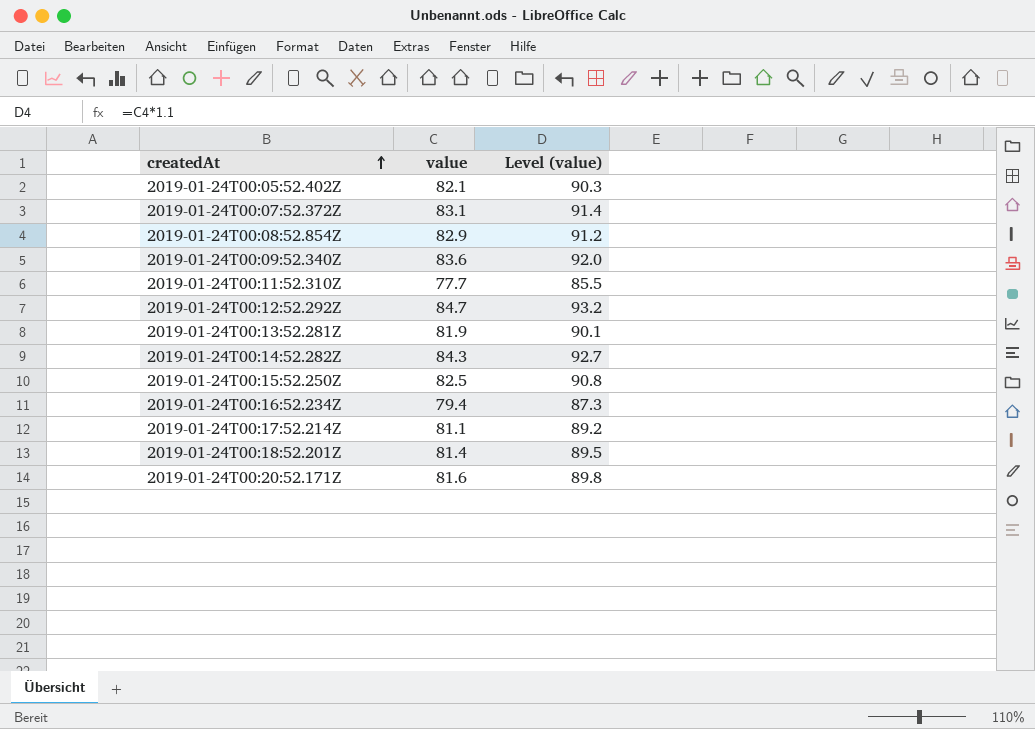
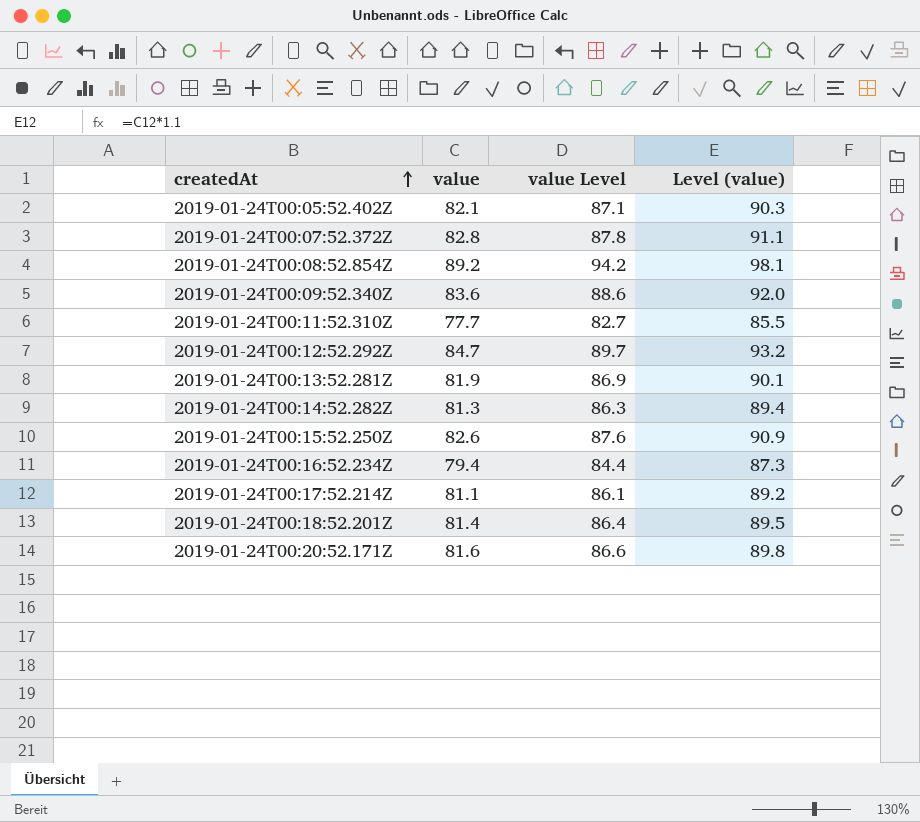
column value Level | formula: none -> [value] + 5
2019-01-24T00:07:52.372Z | value: 83.1 -> 82.8
2019-01-24T00:07:52.372Z | Level (value): 91.4 -> 91.1
2019-01-24T00:08:52.854Z | value: 82.9 -> 89.2
2019-01-24T00:08:52.854Z | Level (value): 91.2 -> 98.1
2019-01-24T00:14:52.282Z | value: 84.3 -> 81.3
2019-01-24T00:14:52.282Z | Level (value): 92.7 -> 89.4
2019-01-24T00:15:52.250Z | value: 82.5 -> 82.6
2019-01-24T00:15:52.250Z | Level (value): 90.8 -> 90.9

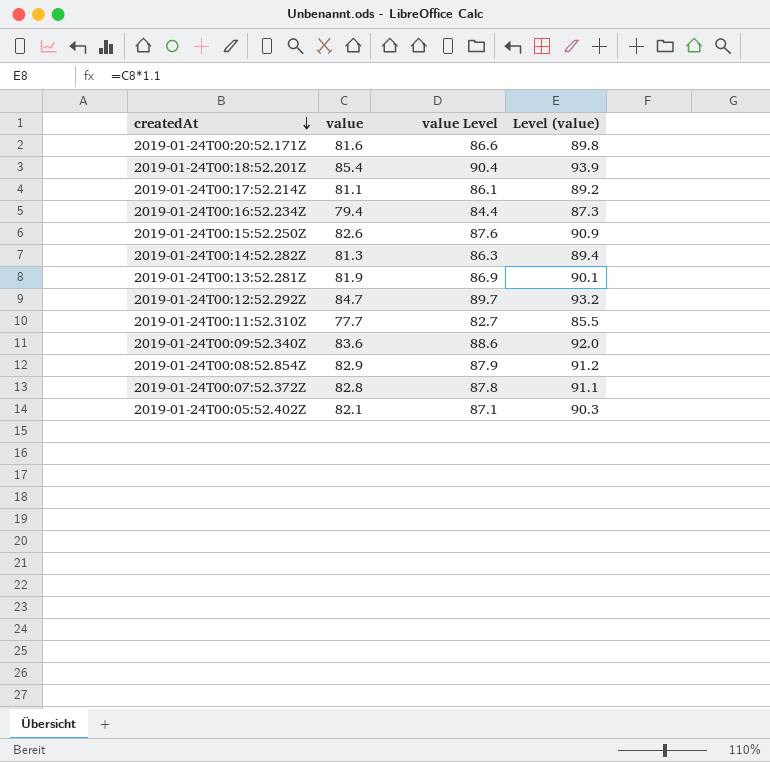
row order: createdAt ascending -> createdAt descending
2019-01-24T00:18:52.201Z | value: 81.4 -> 85.4
2019-01-24T00:18:52.201Z | value Level: 86.4 -> 90.4
2019-01-24T00:18:52.201Z | Level (value): 89.5 -> 93.9
2019-01-24T00:08:52.854Z | value: 89.2 -> 82.9
2019-01-24T00:08:52.854Z | value Level: 94.2 -> 87.9
2019-01-24T00:08:52.854Z | Level (value): 98.1 -> 91.2

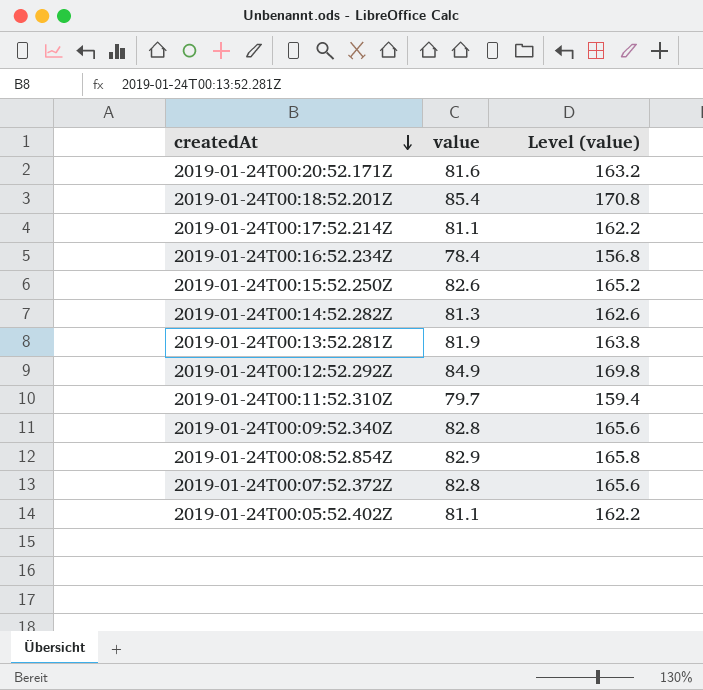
column value Level | formula: [value] + 5 -> none
column Level (value) | formula: [value] * 1.1 -> [value] * 2
2019-01-24T00:16:52.234Z | value: 79.4 -> 78.4
2019-01-24T00:12:52.292Z | value: 84.7 -> 84.9
2019-01-24T00:11:52.310Z | value: 77.7 -> 79.7
2019-01-24T00:09:52.340Z | value: 83.6 -> 82.8
2019-01-24T00:05:52.402Z | value: 82.1 -> 81.1

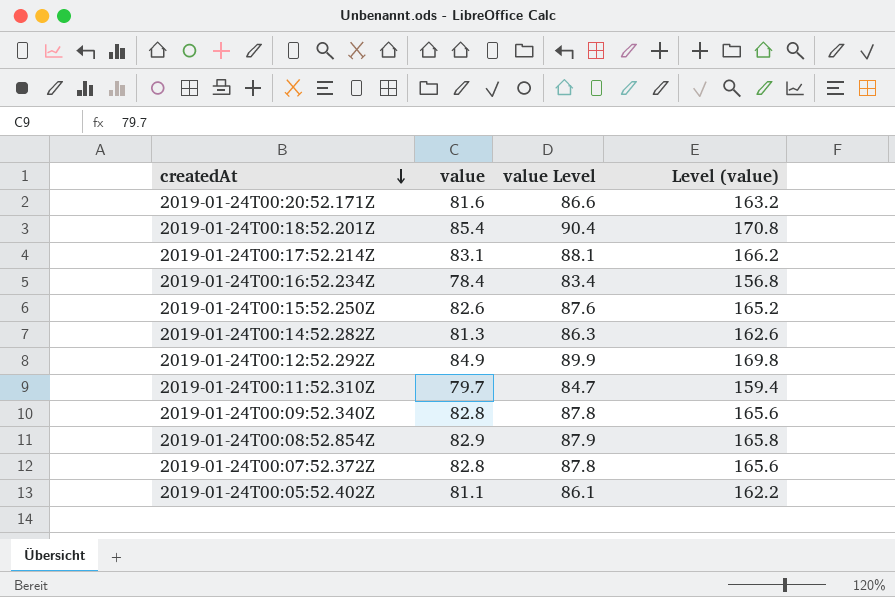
column value Level | formula: none -> [value] + 5
row 2019-01-24T00:13:52.281Z: 81.9 | 163.8 -> none
2019-01-24T00:17:52.214Z | value: 81.1 -> 83.1
2019-01-24T00:17:52.214Z | Level (value): 162.2 -> 166.2

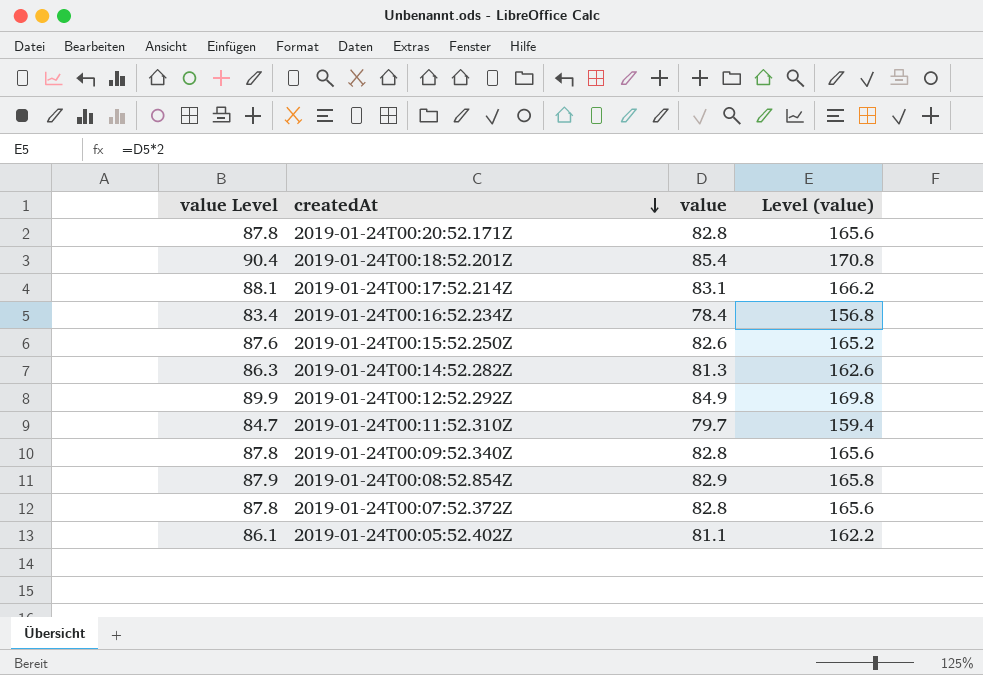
column value Level | position: 3 -> 1
2019-01-24T00:20:52.171Z | value Level: 86.6 -> 87.8
2019-01-24T00:20:52.171Z | value: 81.6 -> 82.8
2019-01-24T00:20:52.171Z | Level (value): 163.2 -> 165.6

